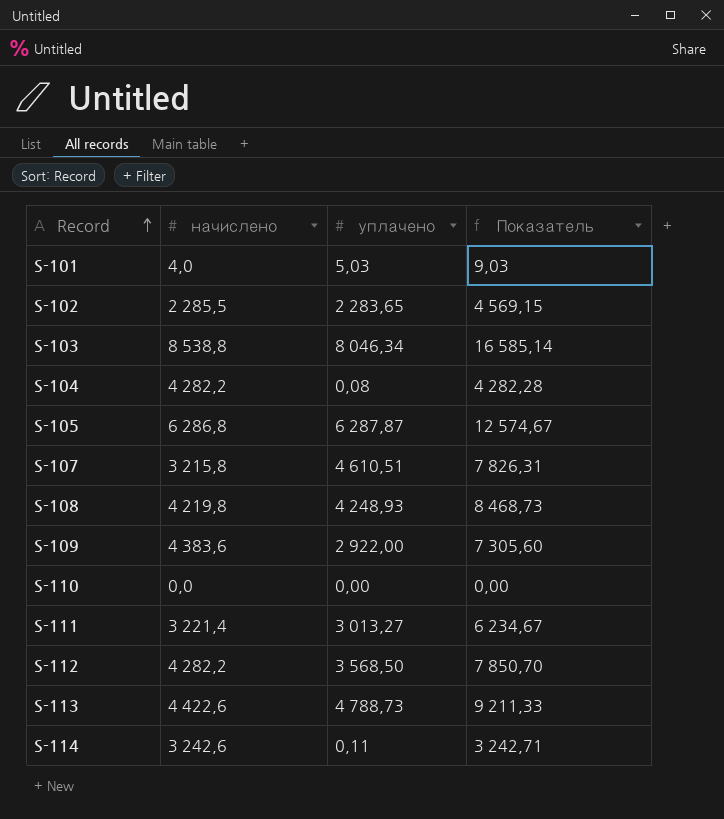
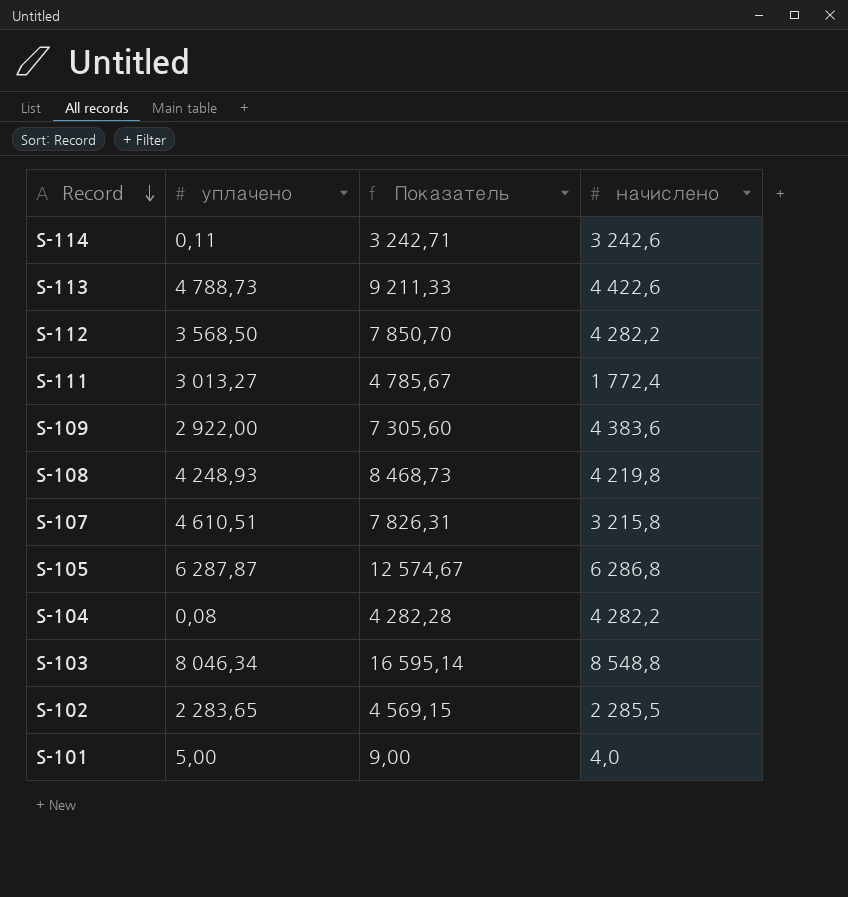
row order: Record ascending -> Record descending
column начислено | position: 2 -> 4
row S-110: 0,0 | 0,00 | 0,00 -> none
S-111 | Показатель: 6 234,67 -> 4 785,67
S-111 | начислено: 3 221,4 -> 1 772,4
S-103 | Показатель: 16 585,14 -> 16 595,14
S-103 | начислено: 8 538,8 -> 8 548,8
S-101 | уплачено: 5,03 -> 5,00
S-101 | Показатель: 9,03 -> 9,00

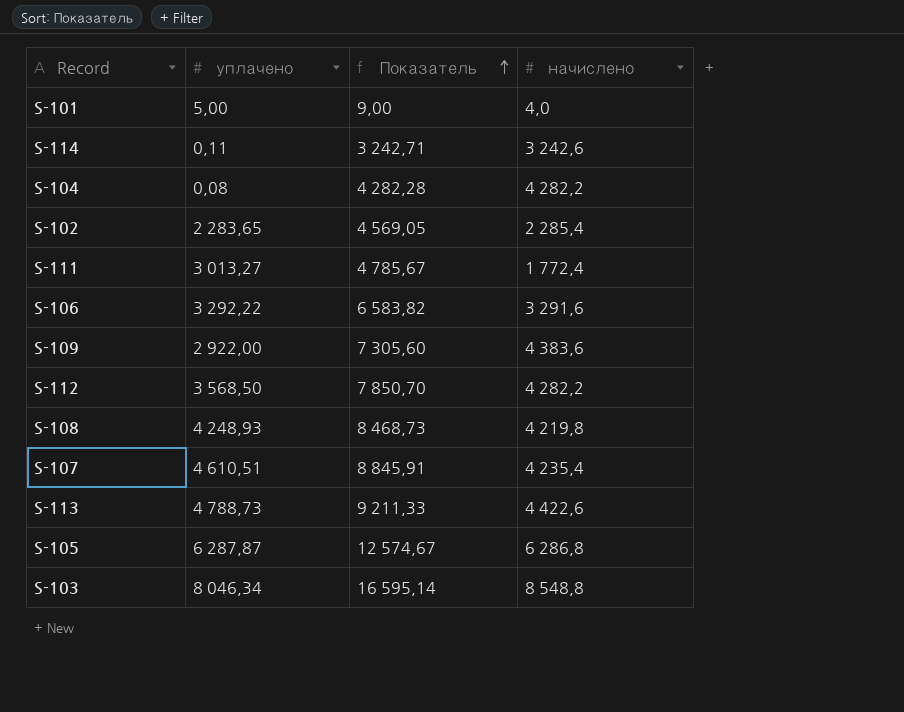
row order: Record descending -> Показатель ascending
S-102 | Показатель: 4 569,15 -> 4 569,05
S-102 | начислено: 2 285,5 -> 2 285,4
row S-106: none -> 3 292,22 | 6 583,82 | 3 291,6
S-107 | Показатель: 7 826,31 -> 8 845,91
S-107 | начислено: 3 215,8 -> 4 235,4

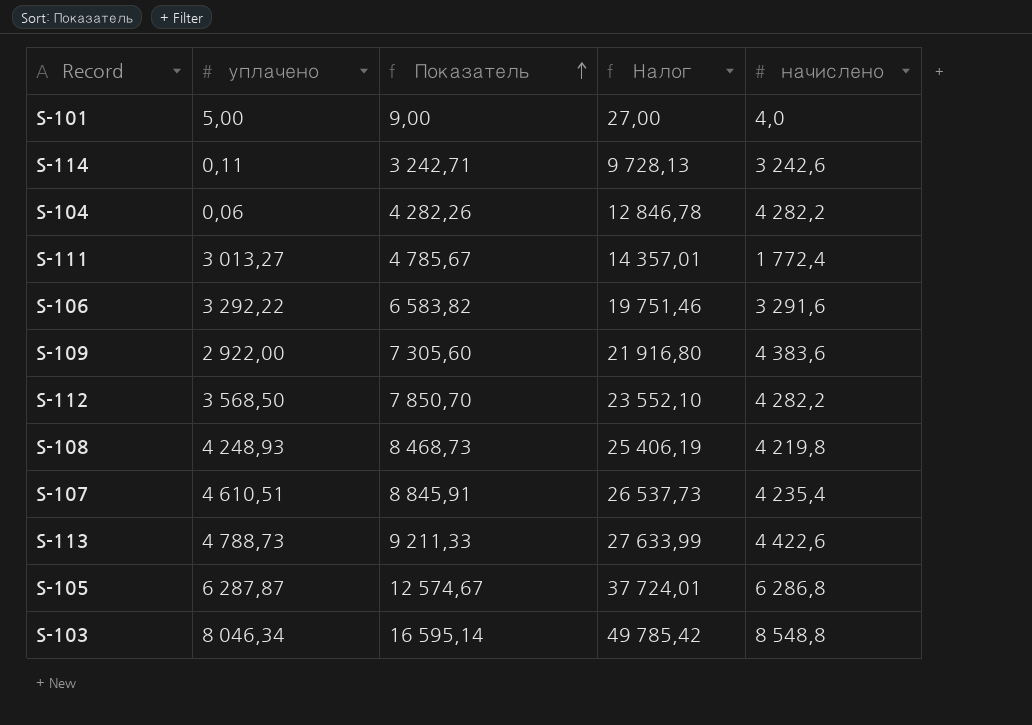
column Налог | formula: none -> [Показатель] * 3
row S-102: 2 283,65 | 4 569,05 | 2 285,4 -> none
S-104 | уплачено: 0,08 -> 0,06
S-104 | Показатель: 4 282,28 -> 4 282,26

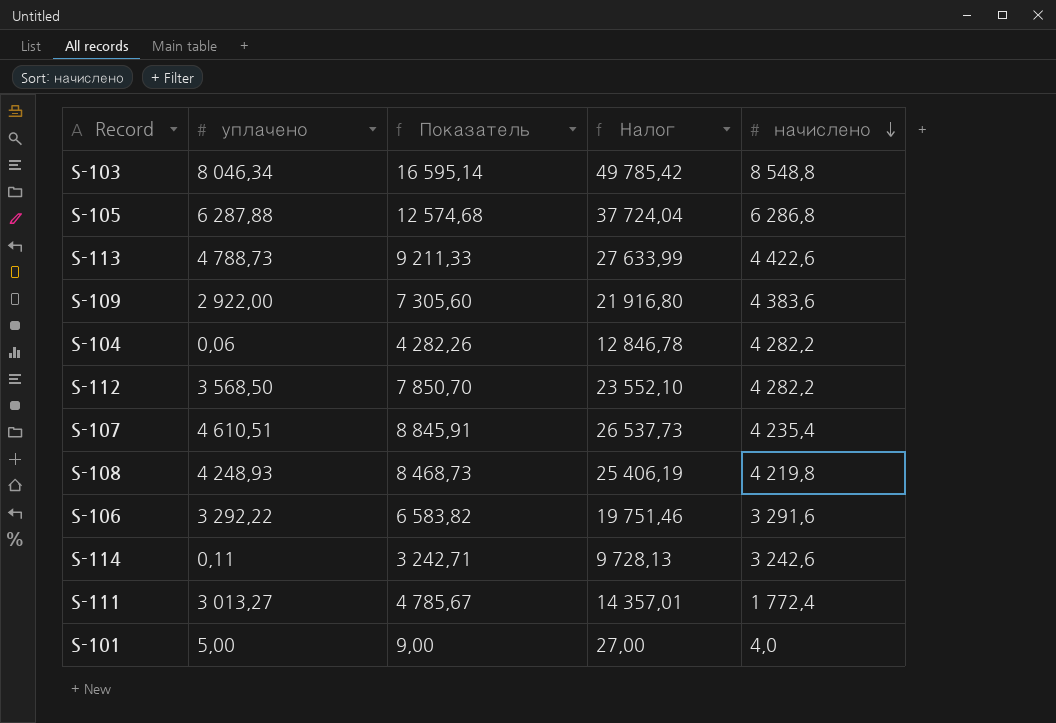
row order: Показатель ascending -> начислено descending
S-105 | уплачено: 6 287,87 -> 6 287,88
S-105 | Показатель: 12 574,67 -> 12 574,68
S-105 | Налог: 37 724,01 -> 37 724,04

